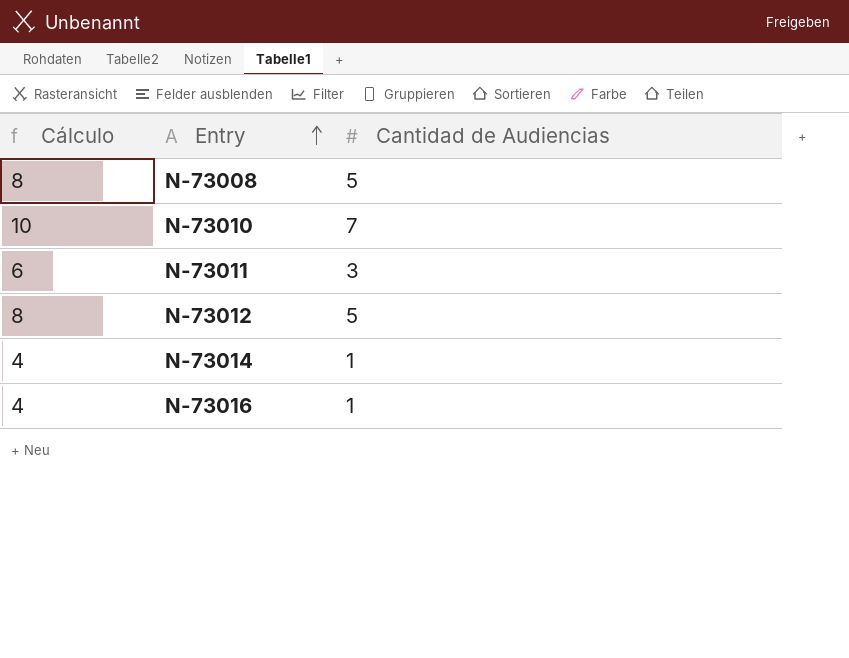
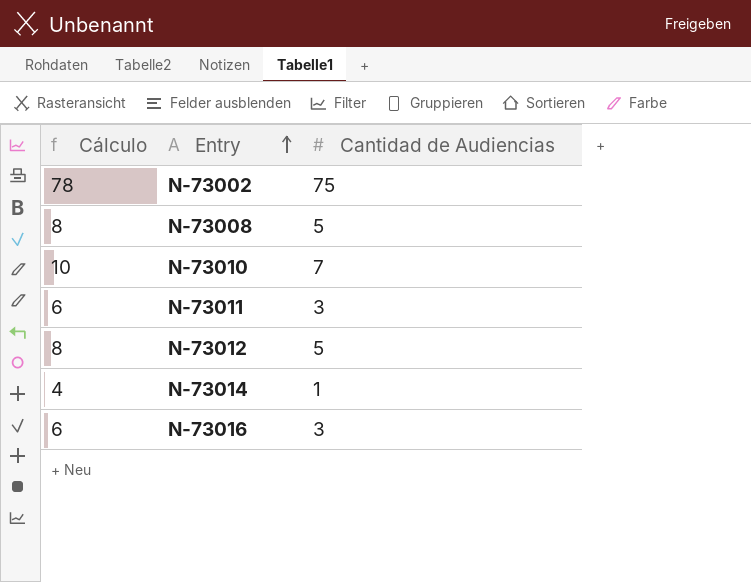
row N-73002: none -> 78 | 75
N-73016 | Cálculo: 4 -> 6
N-73016 | Cantidad de Audiencias: 1 -> 3

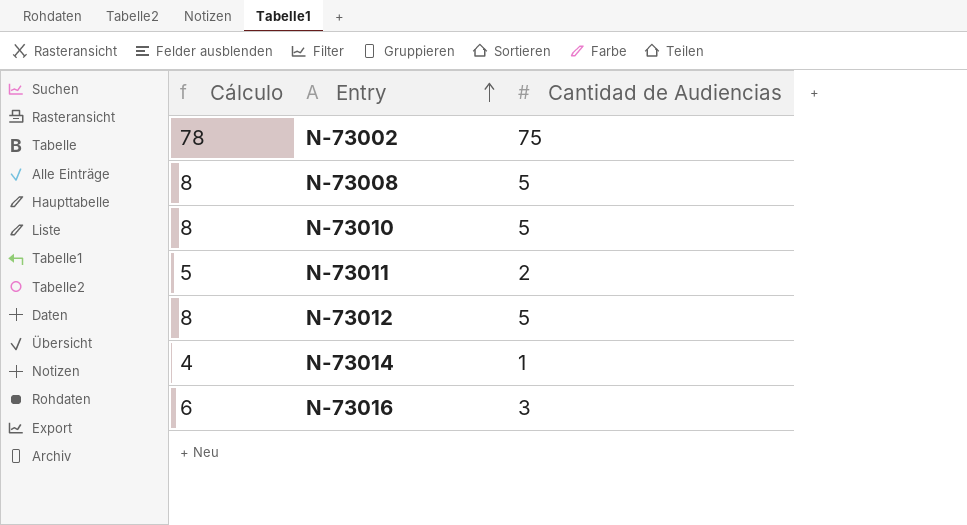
N-73010 | Cálculo: 10 -> 8
N-73010 | Cantidad de Audiencias: 7 -> 5
N-73011 | Cálculo: 6 -> 5
N-73011 | Cantidad de Audiencias: 3 -> 2

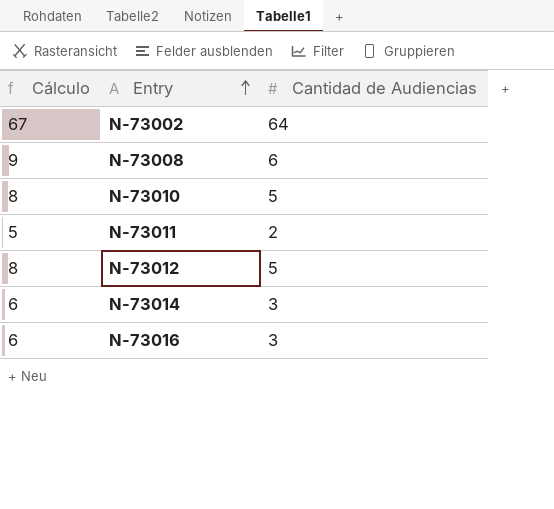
N-73002 | Cálculo: 78 -> 67
N-73002 | Cantidad de Audiencias: 75 -> 64
N-73008 | Cálculo: 8 -> 9
N-73008 | Cantidad de Audiencias: 5 -> 6
N-73014 | Cálculo: 4 -> 6
N-73014 | Cantidad de Audiencias: 1 -> 3

